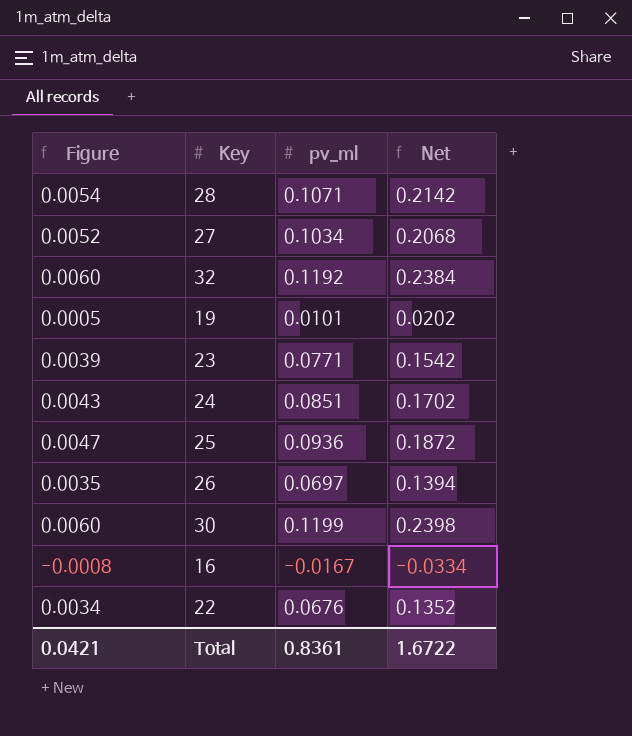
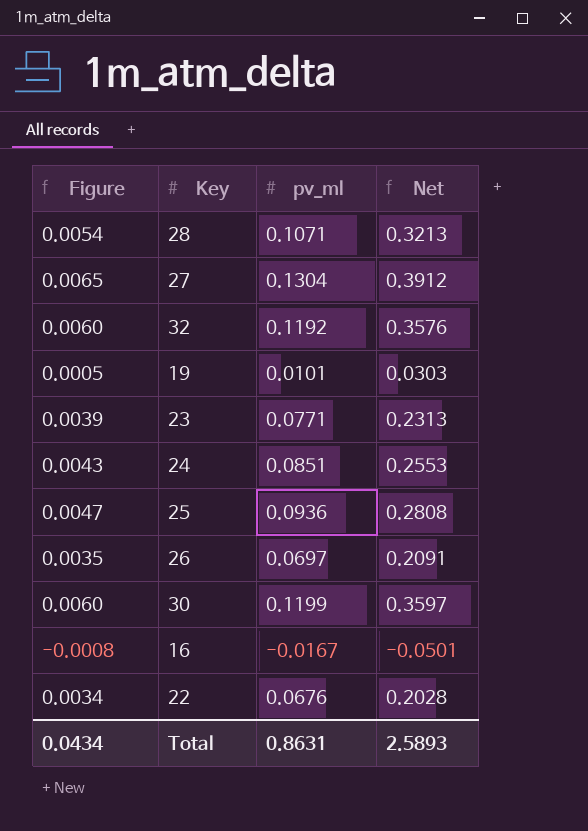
column Net | formula: [pv_ml] * 2 -> [pv_ml] * 3
27 | Figure: 0.0052 -> 0.0065
27 | pv_ml: 0.1034 -> 0.1304
Total | Figure: 0.0421 -> 0.0434
Total | pv_ml: 0.8361 -> 0.8631
Total | Net: 1.6722 -> 2.5893

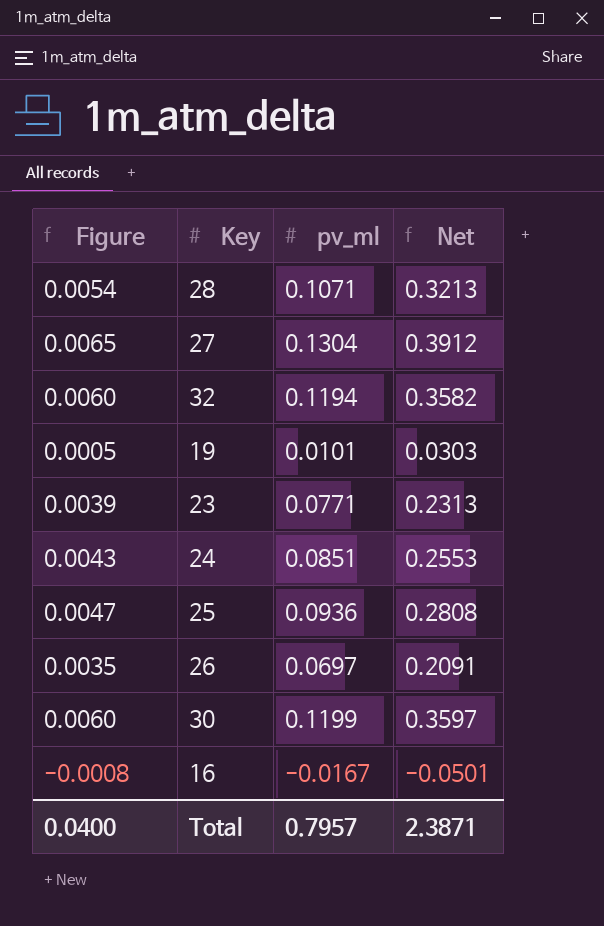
row 22: 0.0034 | 0.0676 | 0.2028 -> none
32 | pv_ml: 0.1192 -> 0.1194
32 | Net: 0.3576 -> 0.3582
Total | Figure: 0.0434 -> 0.0400
Total | pv_ml: 0.8631 -> 0.7957
Total | Net: 2.5893 -> 2.3871

